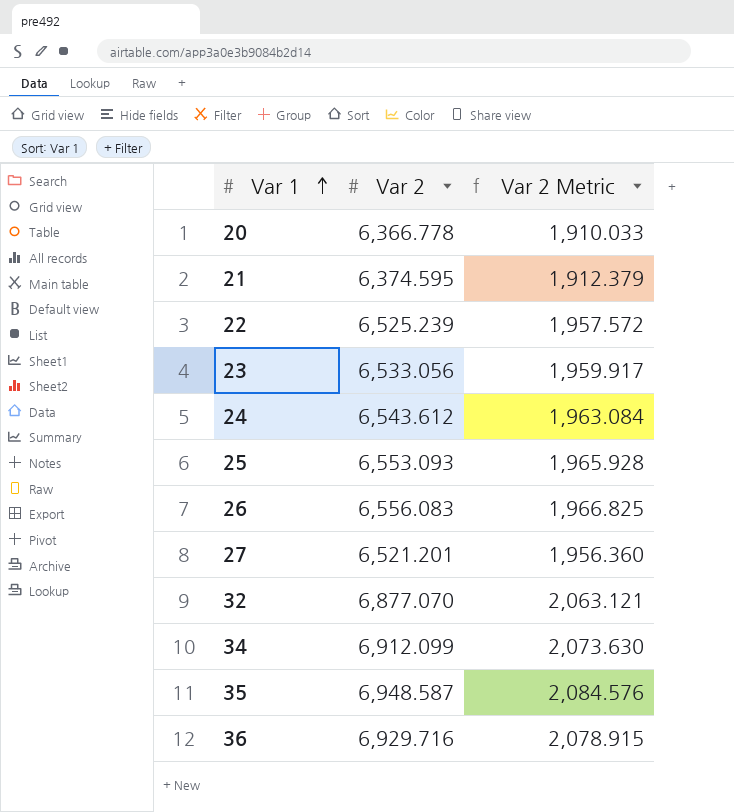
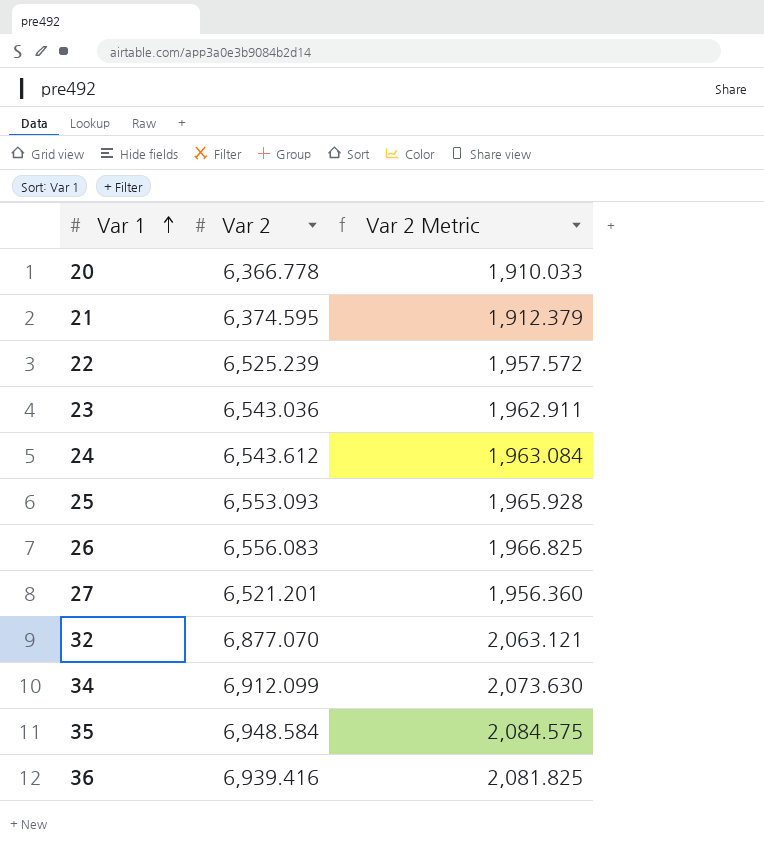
23 | Var 2: 6,533.056 -> 6,543.036
23 | Var 2 Metric: 1,959.917 -> 1,962.911
35 | Var 2: 6,948.587 -> 6,948.584
35 | Var 2 Metric: 2,084.576 -> 2,084.575
36 | Var 2: 6,929.716 -> 6,939.416
36 | Var 2 Metric: 2,078.915 -> 2,081.825

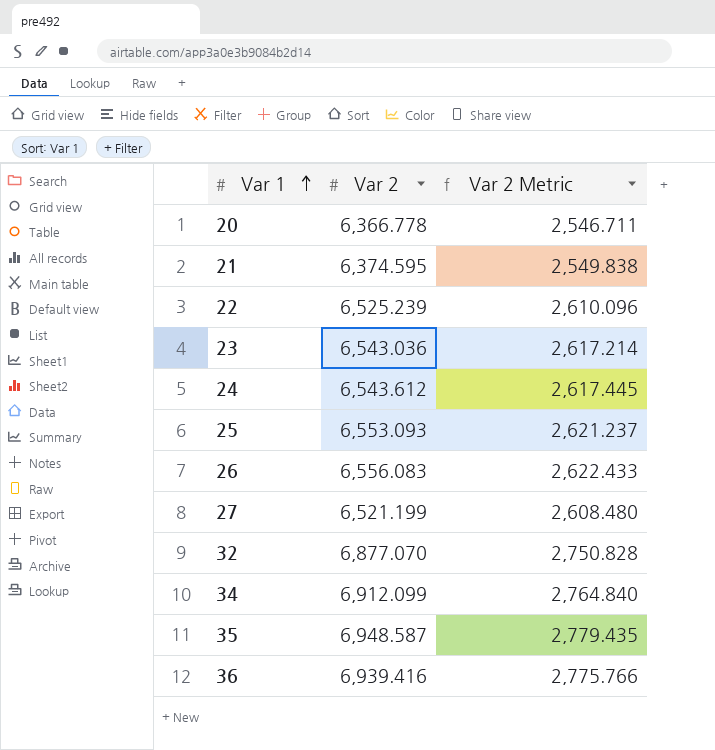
column Var 2 Metric | formula: [Var 2] * 0.3 -> [Var 2] * 0.4
27 | Var 2: 6,521.201 -> 6,521.199
35 | Var 2: 6,948.584 -> 6,948.587

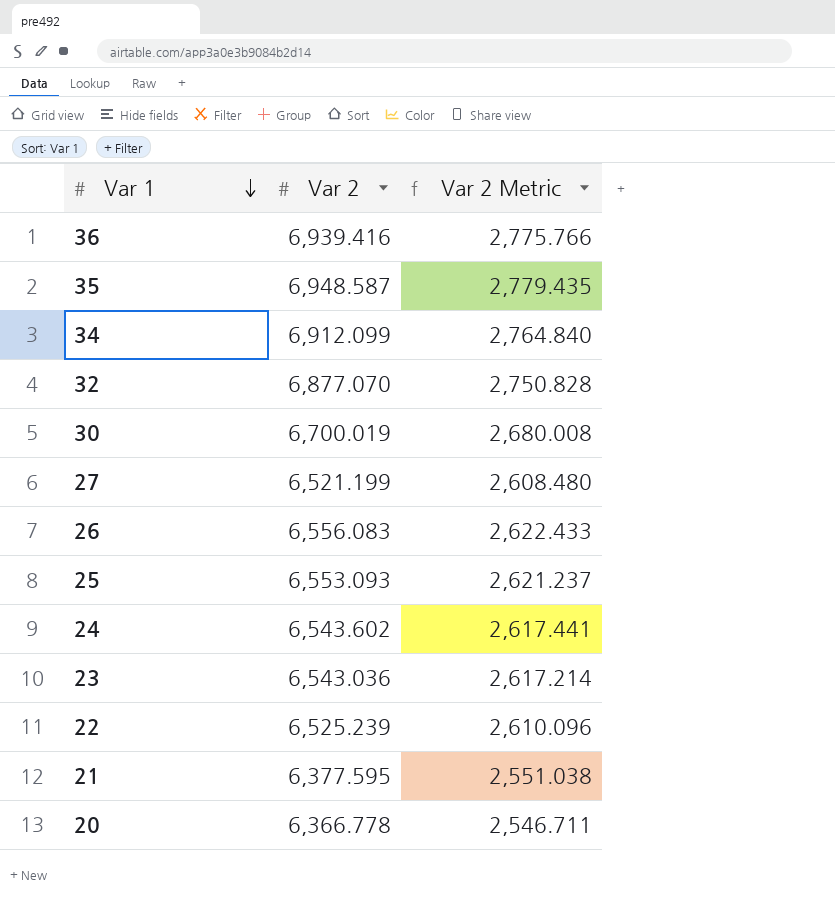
row order: Var 1 ascending -> Var 1 descending
row 30: none -> 6,700.019 | 2,680.008
24 | Var 2: 6,543.612 -> 6,543.602
24 | Var 2 Metric: 2,617.445 -> 2,617.441
21 | Var 2: 6,374.595 -> 6,377.595
21 | Var 2 Metric: 2,549.838 -> 2,551.038

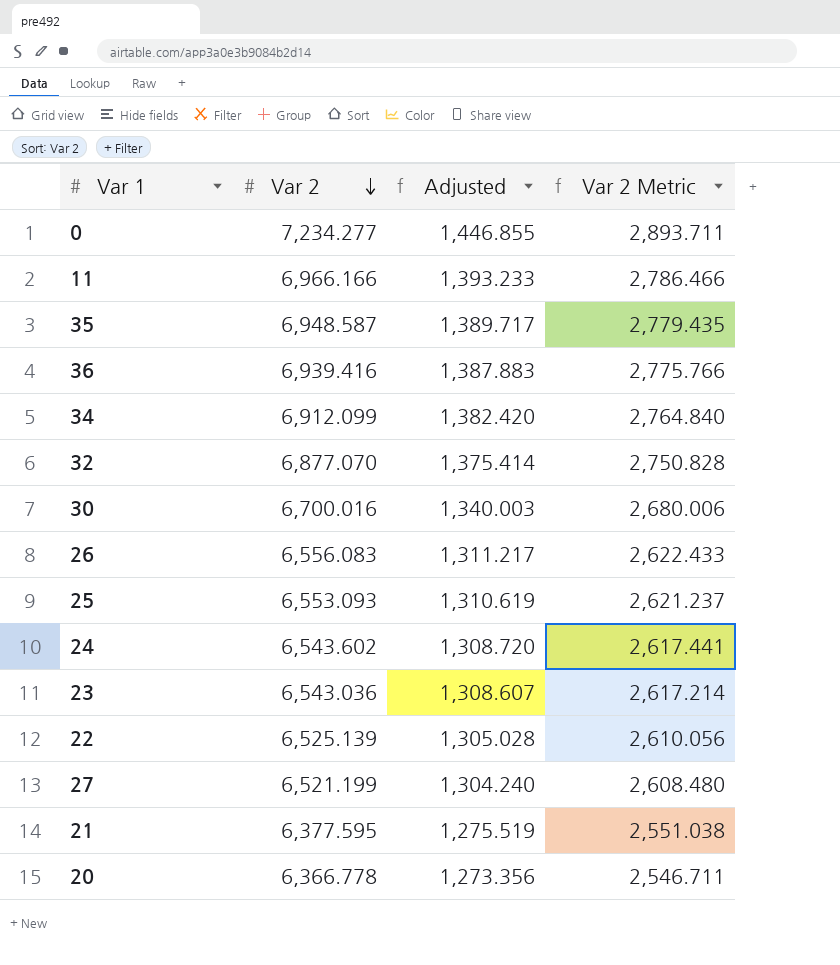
row order: Var 1 descending -> Var 2 descending
column Adjusted | formula: none -> [Var 2] * 0.2
row 0: none -> 7,234.277 | 1,446.855 | 2,893.711
row 11: none -> 6,966.166 | 1,393.233 | 2,786.466
30 | Var 2: 6,700.019 -> 6,700.016
30 | Var 2 Metric: 2,680.008 -> 2,680.006
22 | Var 2: 6,525.239 -> 6,525.139
22 | Var 2 Metric: 2,610.096 -> 2,610.056

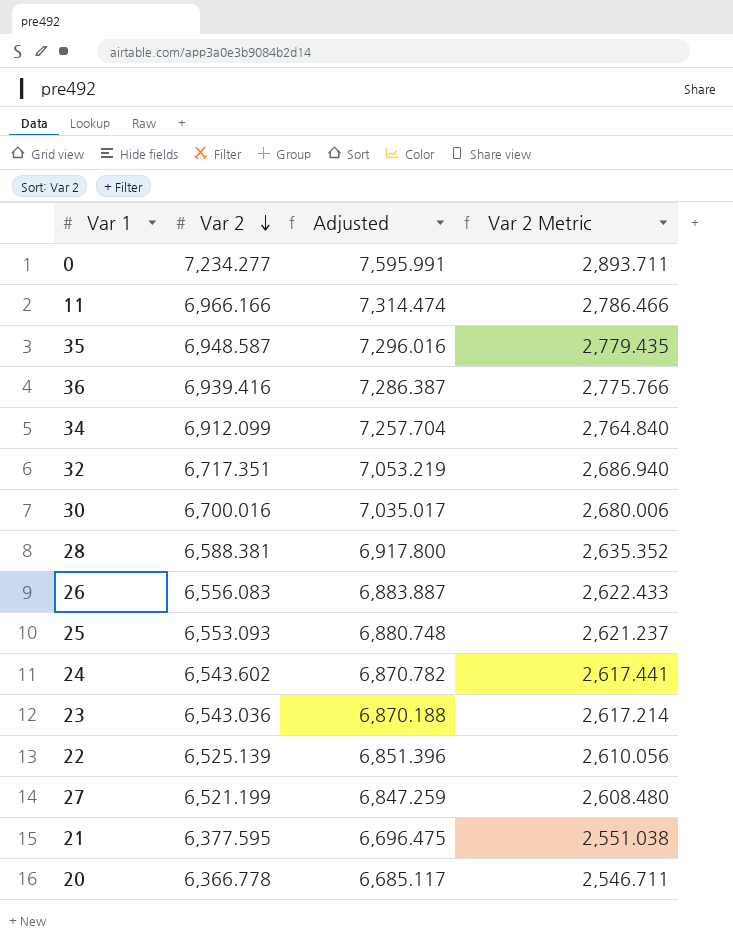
column Adjusted | formula: [Var 2] * 0.2 -> [Var 2] * 1.05
32 | Var 2: 6,877.070 -> 6,717.351
32 | Var 2 Metric: 2,750.828 -> 2,686.940
row 28: none -> 6,588.381 | 6,917.800 | 2,635.352

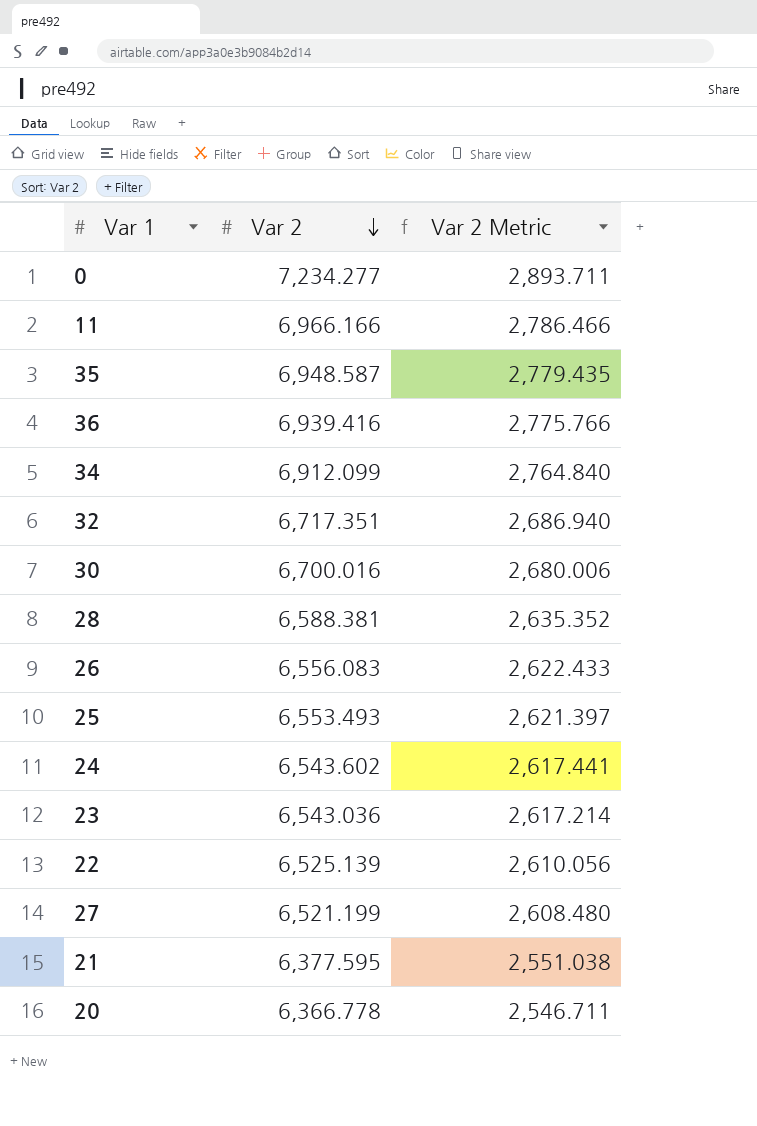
column Adjusted | formula: [Var 2] * 1.05 -> none
25 | Var 2: 6,553.093 -> 6,553.493
25 | Var 2 Metric: 2,621.237 -> 2,621.397

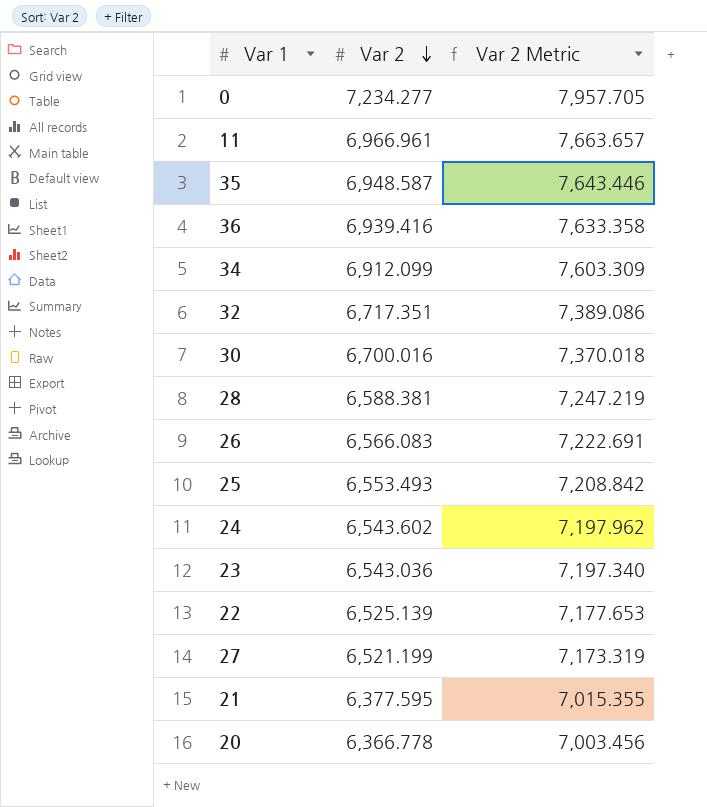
column Var 2 Metric | formula: [Var 2] * 0.4 -> [Var 2] * 1.1
11 | Var 2: 6,966.166 -> 6,966.961
26 | Var 2: 6,556.083 -> 6,566.083

